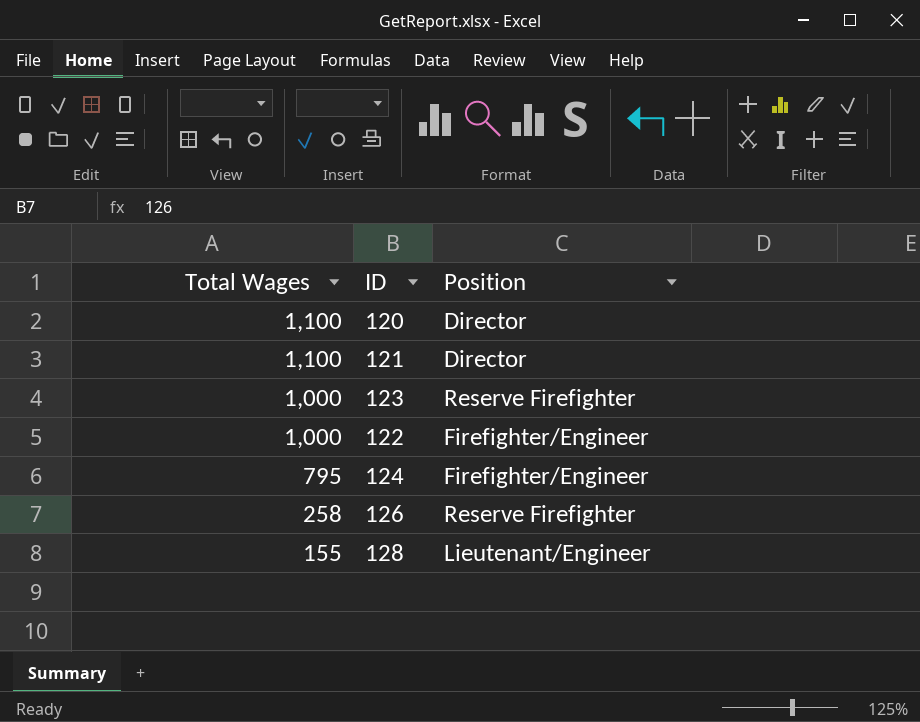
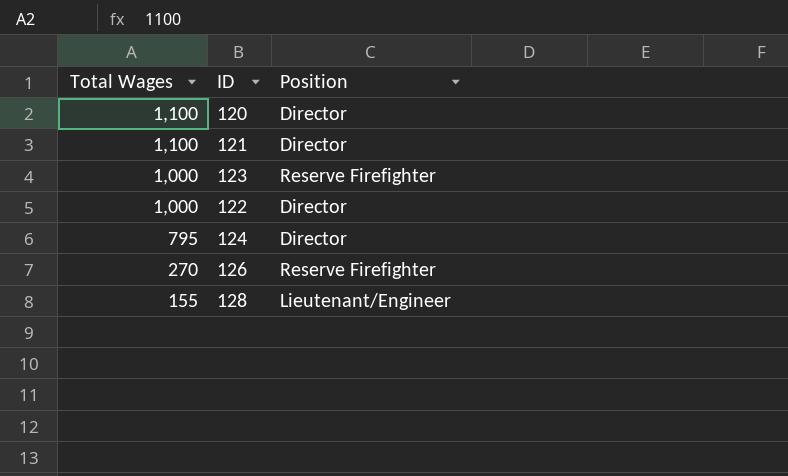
122 | Position: Firefighter/Engineer -> Director
124 | Position: Firefighter/Engineer -> Director
126 | Total Wages: 258 -> 270

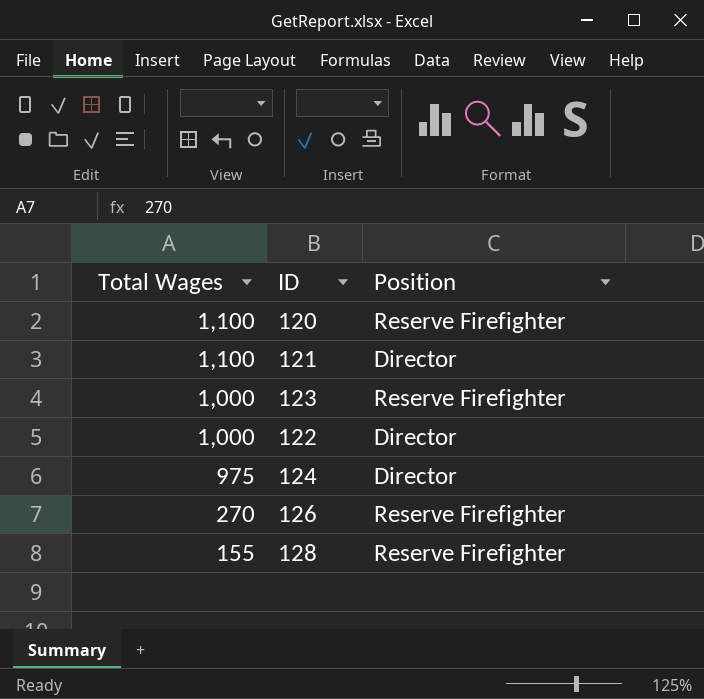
120 | Position: Director -> Reserve Firefighter
124 | Total Wages: 795 -> 975
128 | Position: Lieutenant/Engineer -> Reserve Firefighter

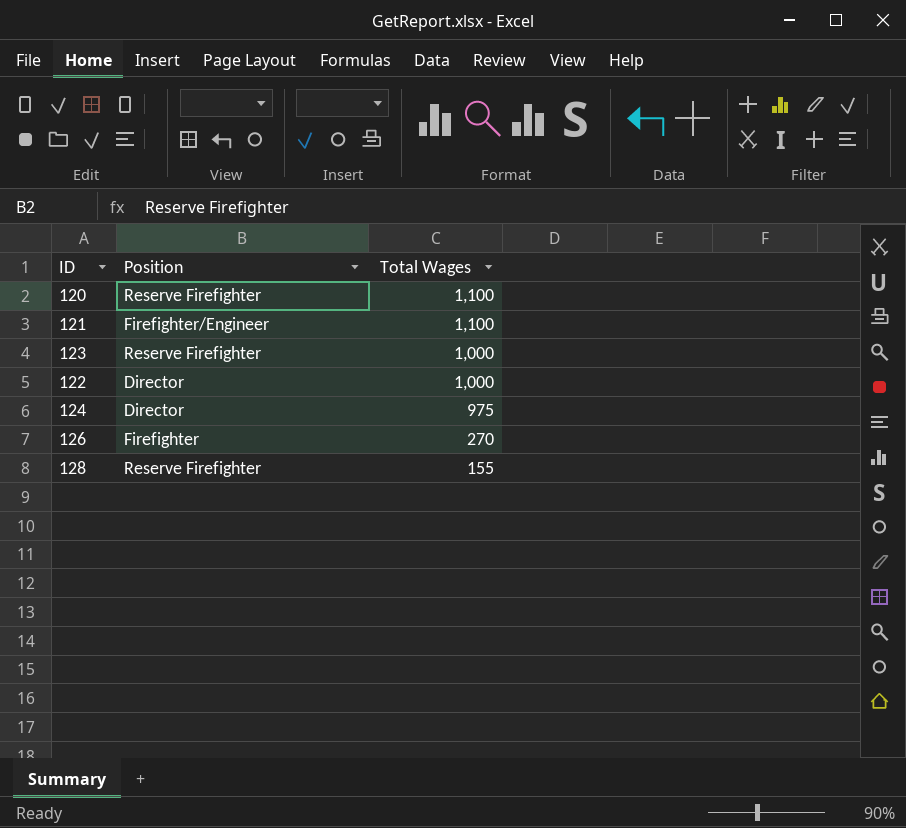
column Total Wages | position: 1 -> 3
121 | Position: Director -> Firefighter/Engineer
126 | Position: Reserve Firefighter -> Firefighter

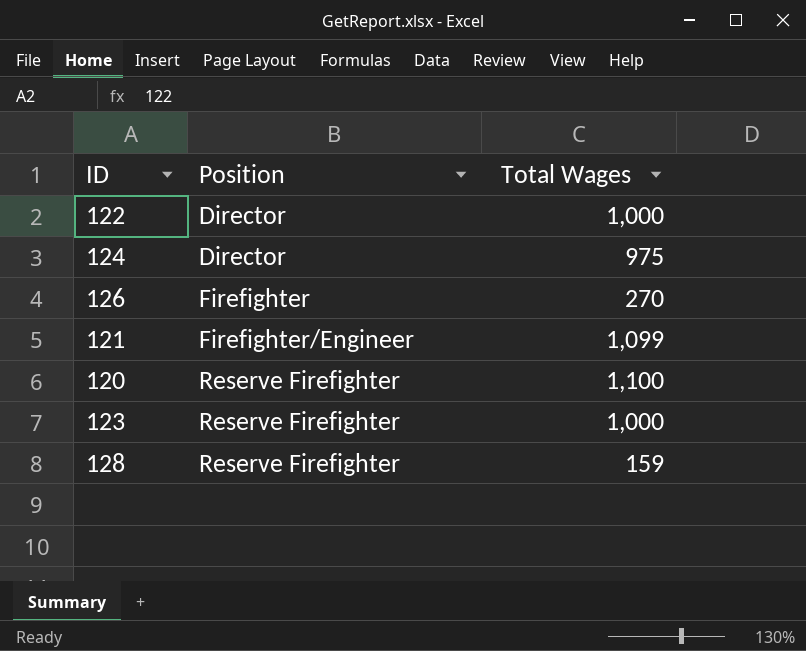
row order: Total Wages descending -> Position ascending
121 | Total Wages: 1,100 -> 1,099
128 | Total Wages: 155 -> 159

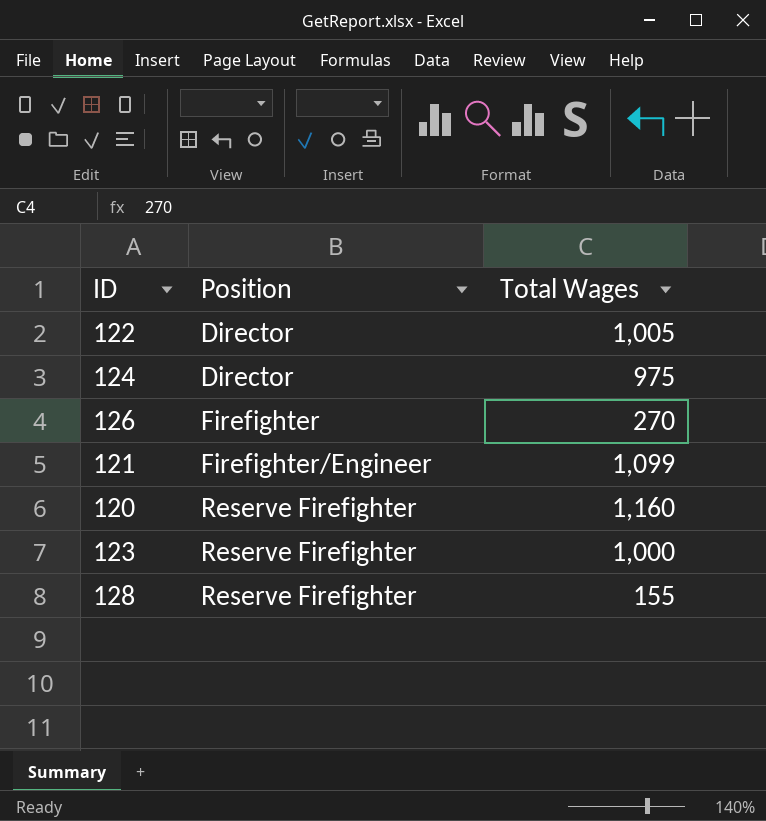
122 | Total Wages: 1,000 -> 1,005
120 | Total Wages: 1,100 -> 1,160
128 | Total Wages: 159 -> 155

